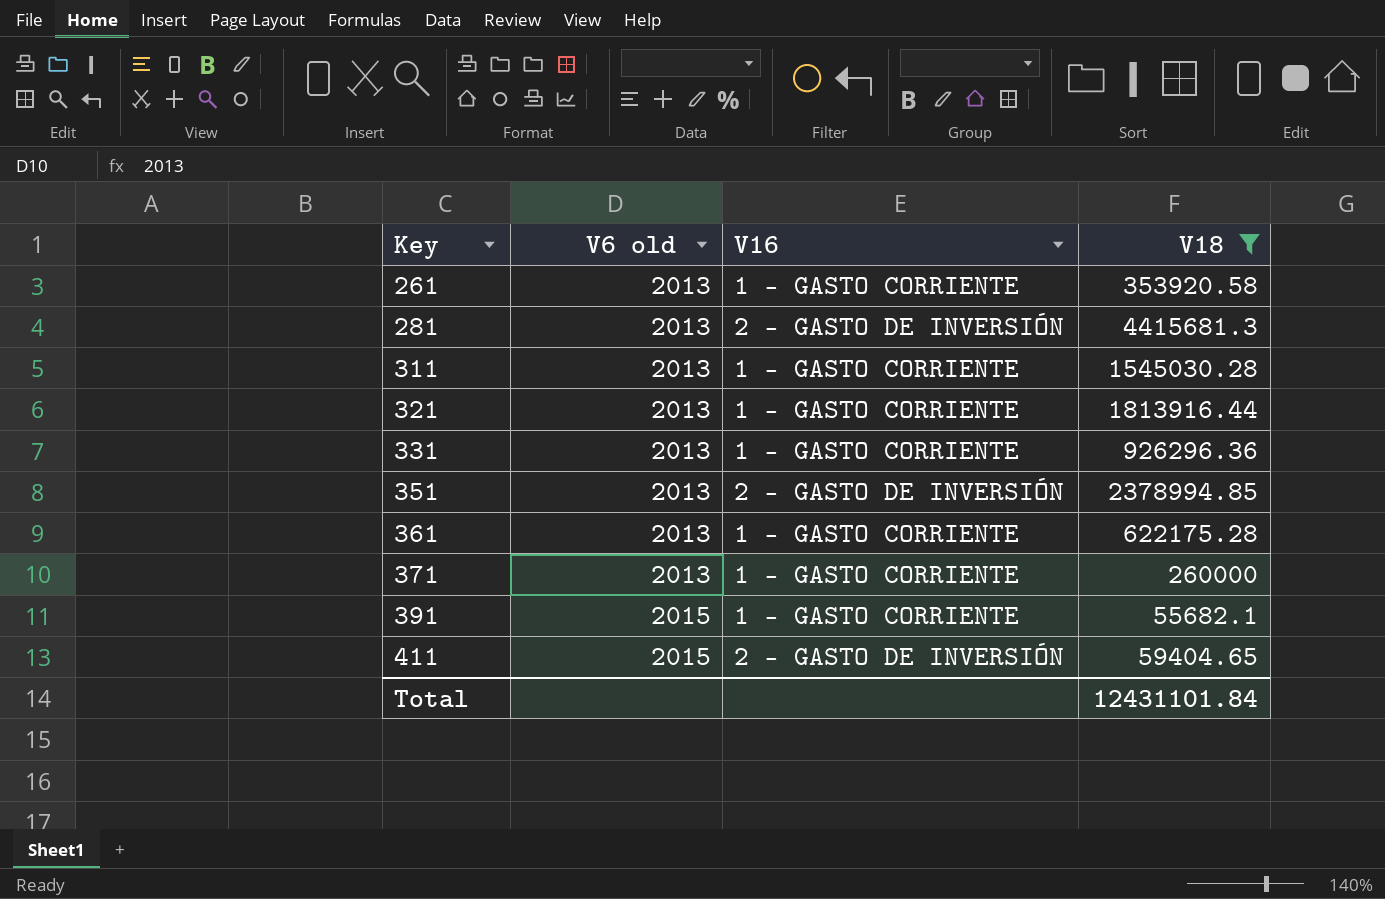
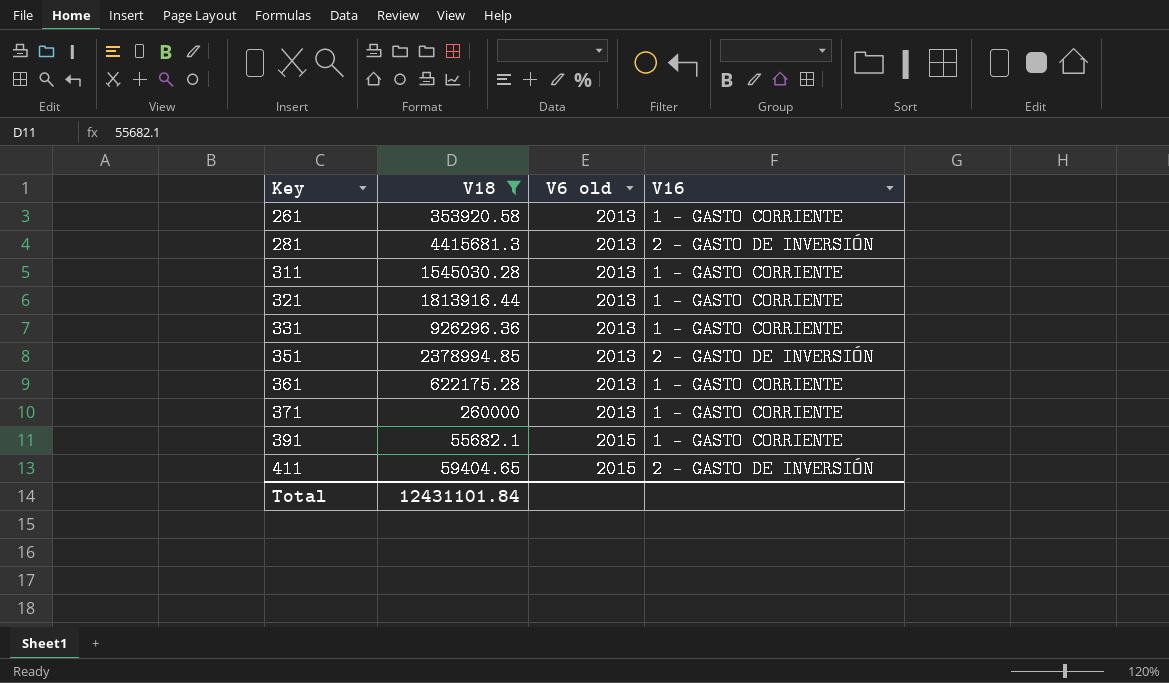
column V18 | position: 4 -> 2

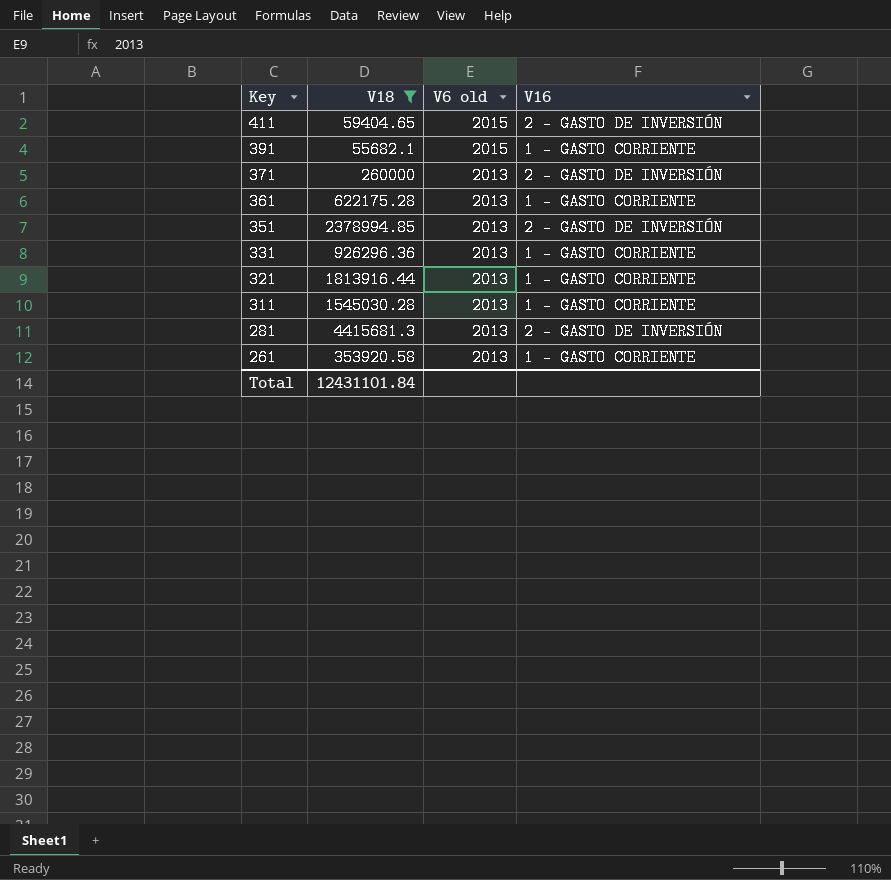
row order: Key ascending -> Key descending
371 | V16: 1 - GASTO CORRIENTE -> 2 - GASTO DE INVERSIÓN

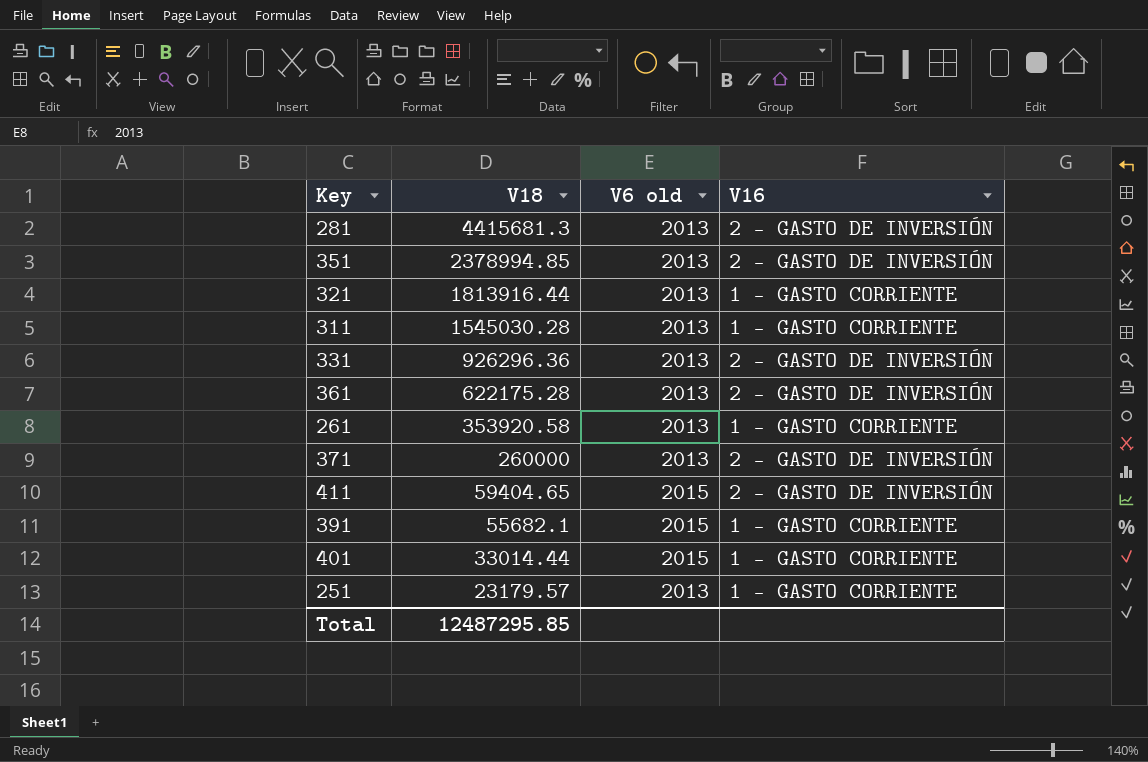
filter: V18 >= 55682.1 -> none
row order: Key descending -> V18 descending
331 | V16: 1 - GASTO CORRIENTE -> 2 - GASTO DE INVERSIÓN
361 | V16: 1 - GASTO CORRIENTE -> 2 - GASTO DE INVERSIÓN
Total | V18: 12431101.84 -> 12487295.85

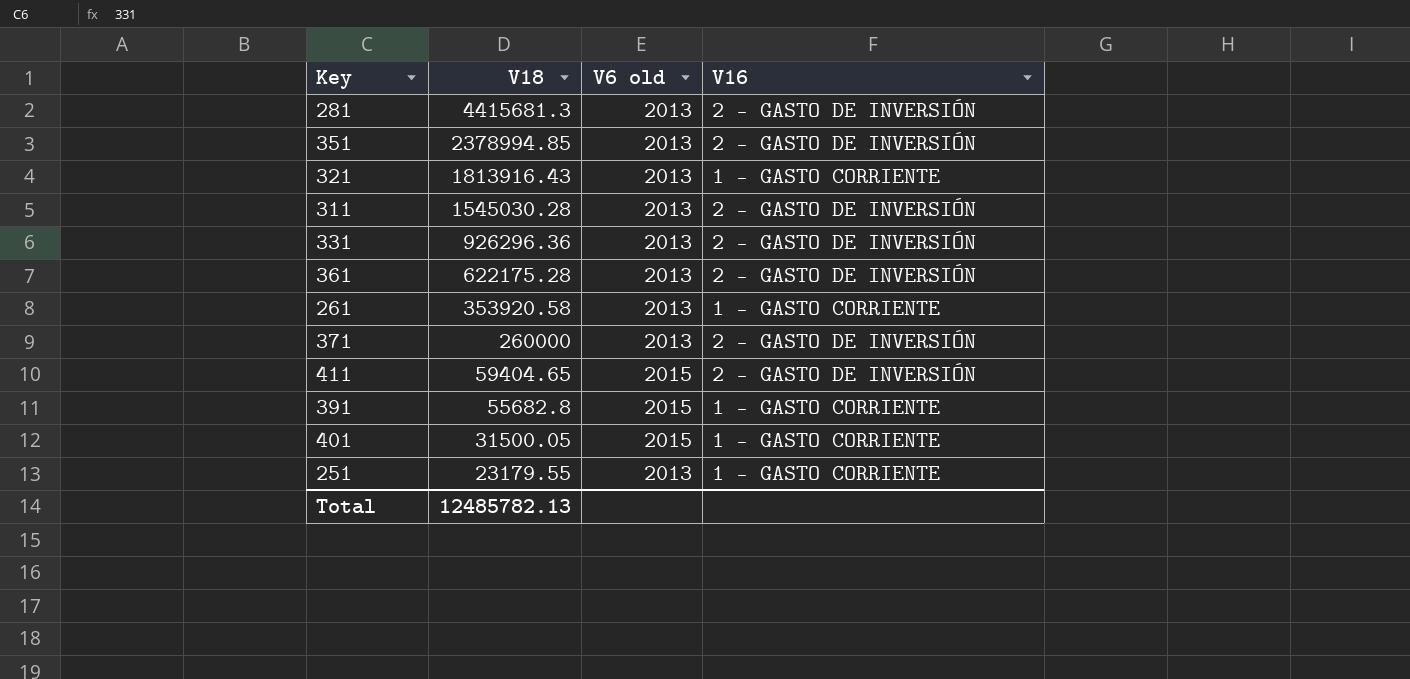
321 | V18: 1813916.44 -> 1813916.43
311 | V16: 1 - GASTO CORRIENTE -> 2 - GASTO DE INVERSIÓN
391 | V18: 55682.1 -> 55682.8
401 | V18: 33014.44 -> 31500.05
251 | V18: 23179.57 -> 23179.55
Total | V18: 12487295.85 -> 12485782.13

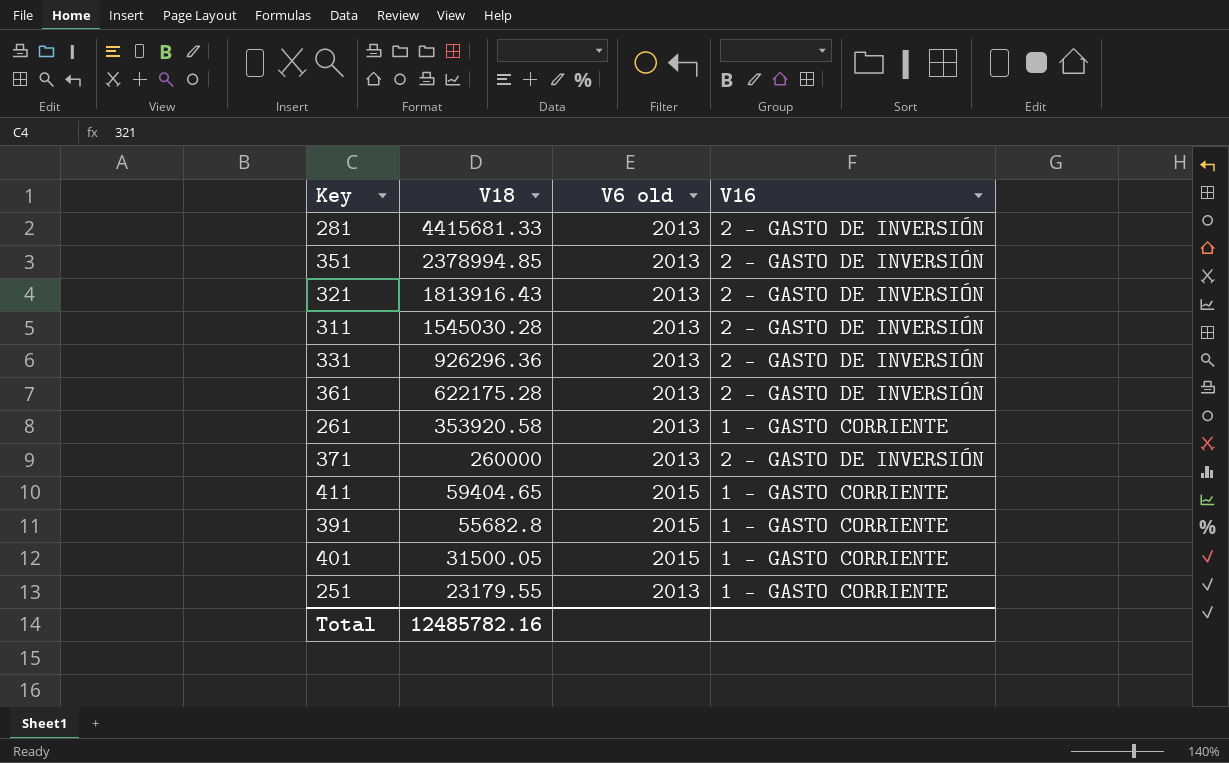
281 | V18: 4415681.3 -> 4415681.33
321 | V16: 1 - GASTO CORRIENTE -> 2 - GASTO DE INVERSIÓN
411 | V16: 2 - GASTO DE INVERSIÓN -> 1 - GASTO CORRIENTE
Total | V18: 12485782.13 -> 12485782.16

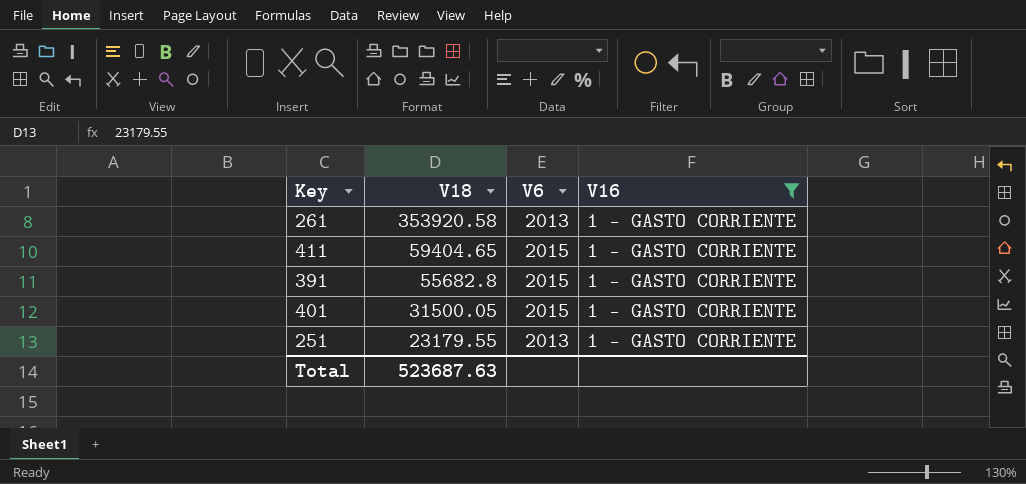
filter: none -> V16 = 1 - GASTO CORRIENTE
column name: V6 old -> V6
Total | V18: 12485782.16 -> 523687.63

